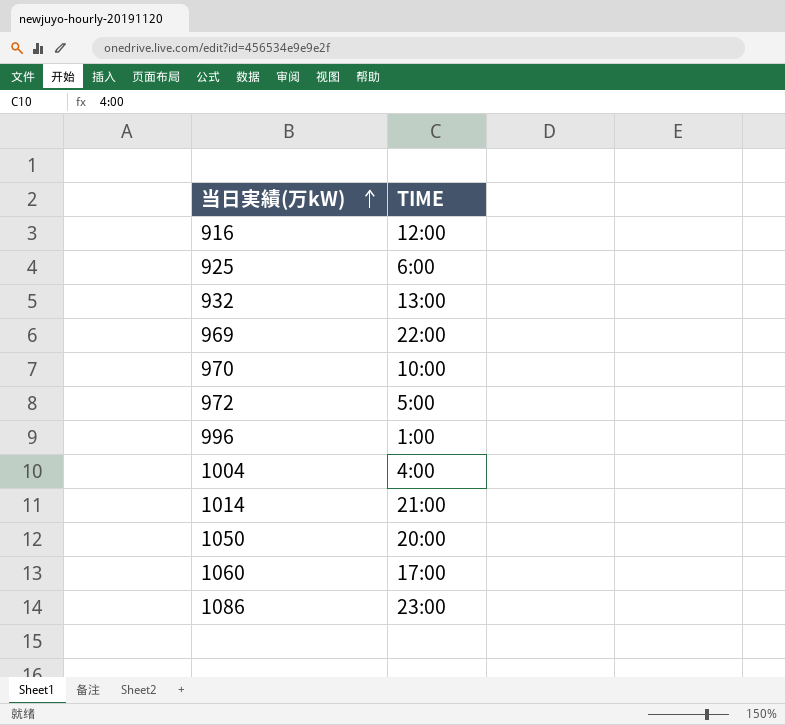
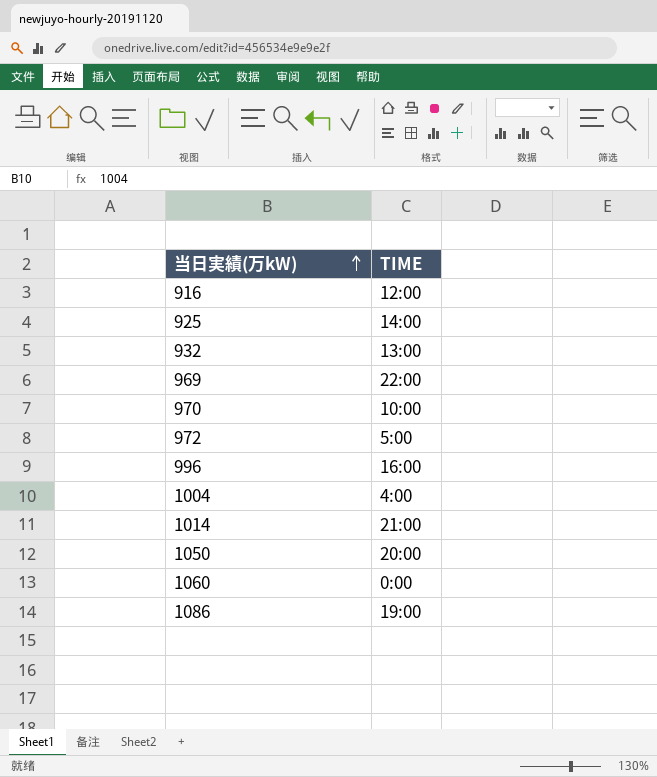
925 | TIME: 6:00 -> 14:00
996 | TIME: 1:00 -> 16:00
1060 | TIME: 17:00 -> 0:00
1086 | TIME: 23:00 -> 19:00

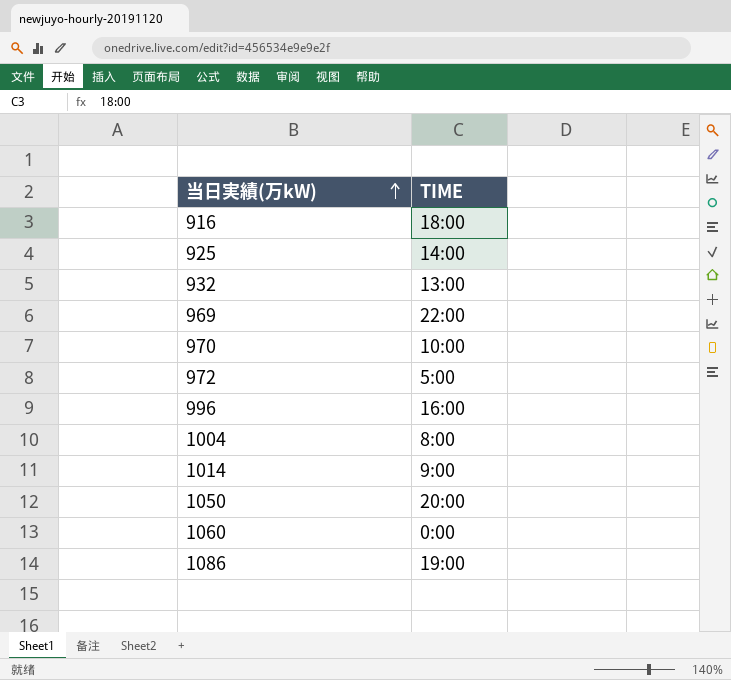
916 | TIME: 12:00 -> 18:00
1004 | TIME: 4:00 -> 8:00
1014 | TIME: 21:00 -> 9:00

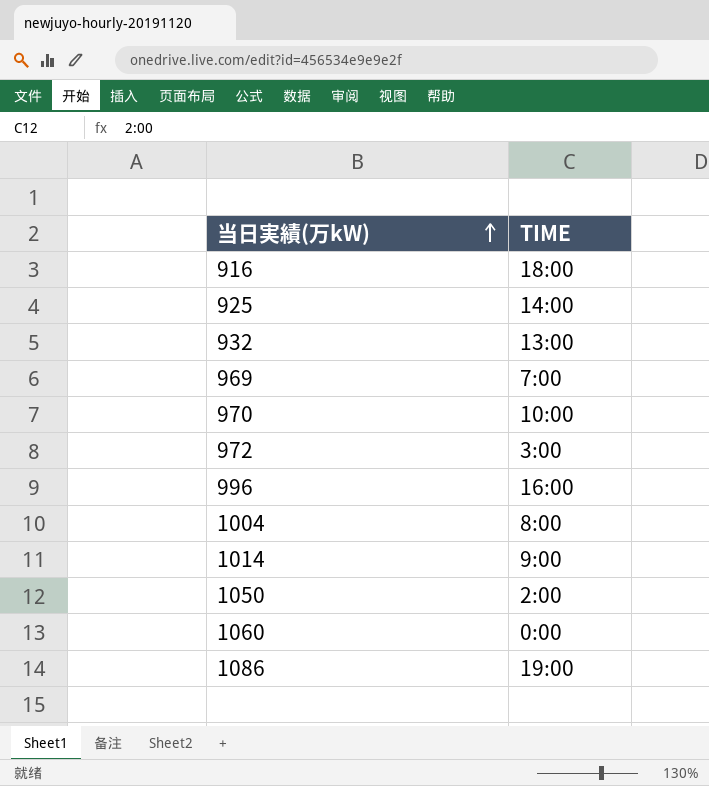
969 | TIME: 22:00 -> 7:00
972 | TIME: 5:00 -> 3:00
1050 | TIME: 20:00 -> 2:00

